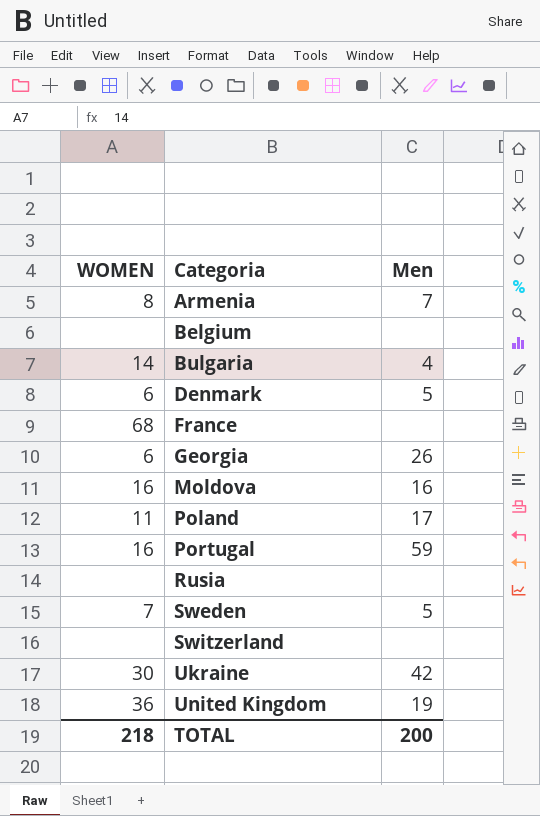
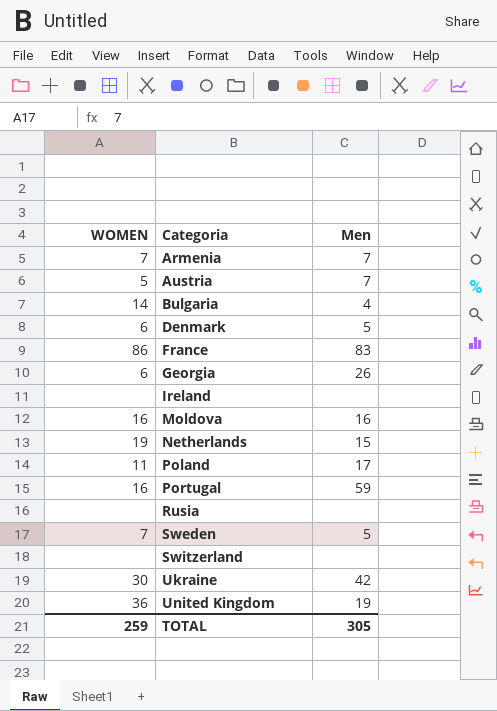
row Belgium: none | none -> none
Armenia | WOMEN: 8 -> 7
row Austria: none -> 5 | 7
France | WOMEN: 68 -> 86
France | Men: none -> 83
row Ireland: none -> none | none
row Netherlands: none -> 19 | 15
TOTAL | WOMEN: 218 -> 259
TOTAL | Men: 200 -> 305

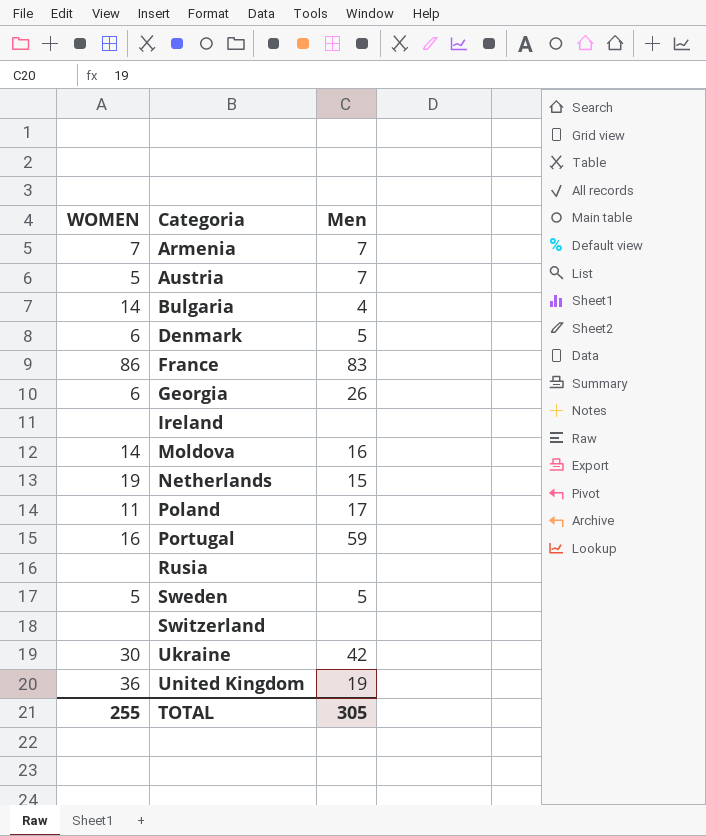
Moldova | WOMEN: 16 -> 14
Sweden | WOMEN: 7 -> 5
TOTAL | WOMEN: 259 -> 255

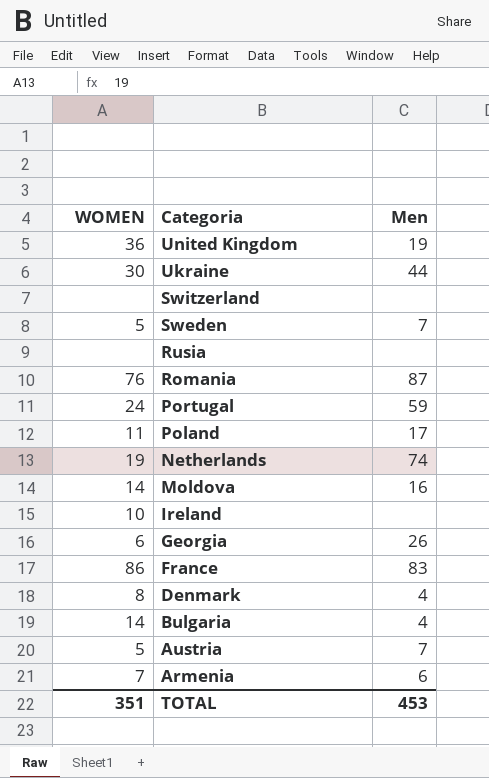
row order: Categoria ascending -> Categoria descending
Ukraine | Men: 42 -> 44
Sweden | Men: 5 -> 7
row Romania: none -> 76 | 87
Portugal | WOMEN: 16 -> 24
Netherlands | Men: 15 -> 74
Ireland | WOMEN: none -> 10
Denmark | WOMEN: 6 -> 8
Denmark | Men: 5 -> 4
Armenia | Men: 7 -> 6
TOTAL | WOMEN: 255 -> 351
TOTAL | Men: 305 -> 453

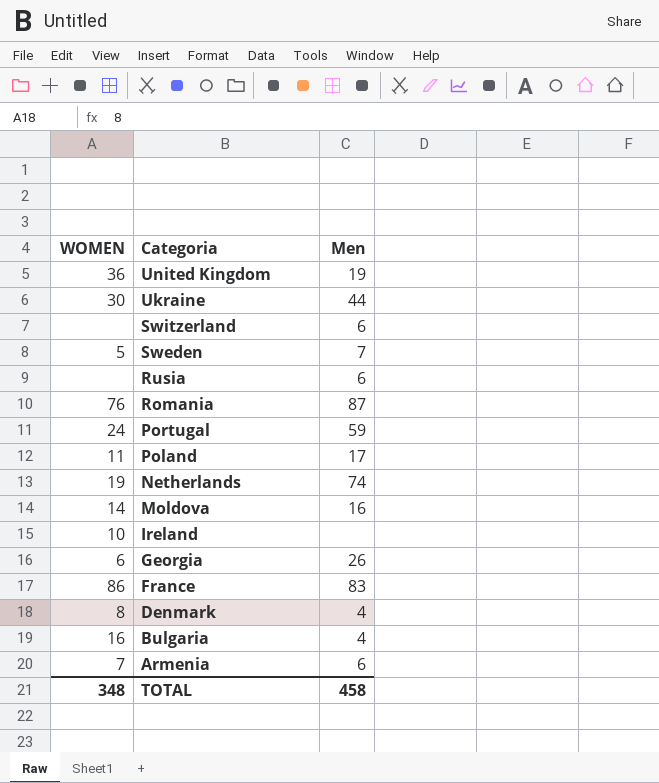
row Austria: 5 | 7 -> none
Switzerland | Men: none -> 6
Rusia | Men: none -> 6
Bulgaria | WOMEN: 14 -> 16
TOTAL | WOMEN: 351 -> 348
TOTAL | Men: 453 -> 458

